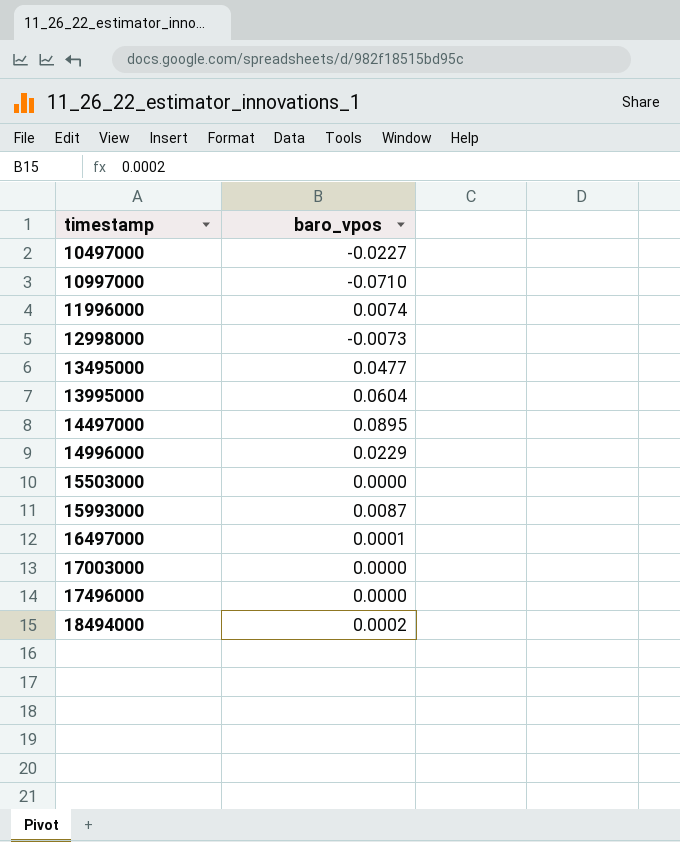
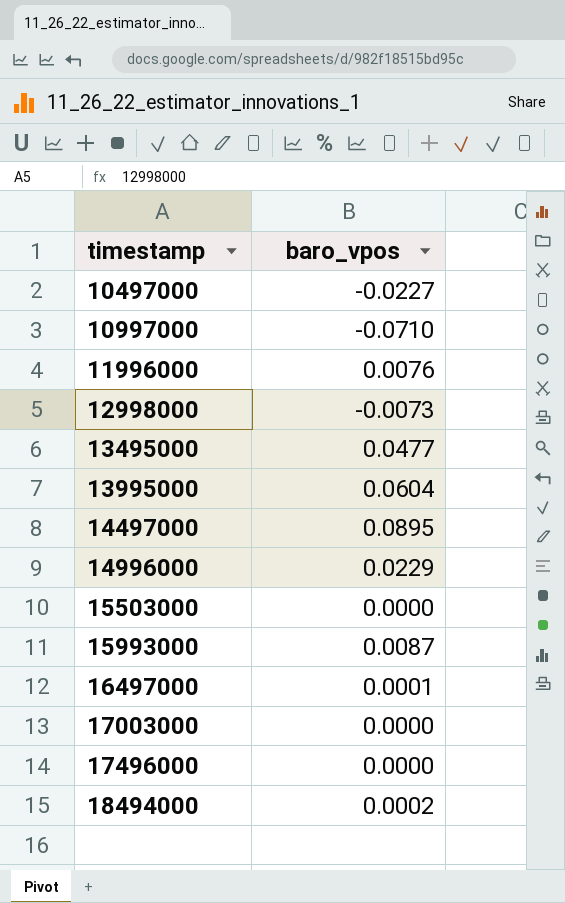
11996000 | baro_vpos: 0.0074 -> 0.0076

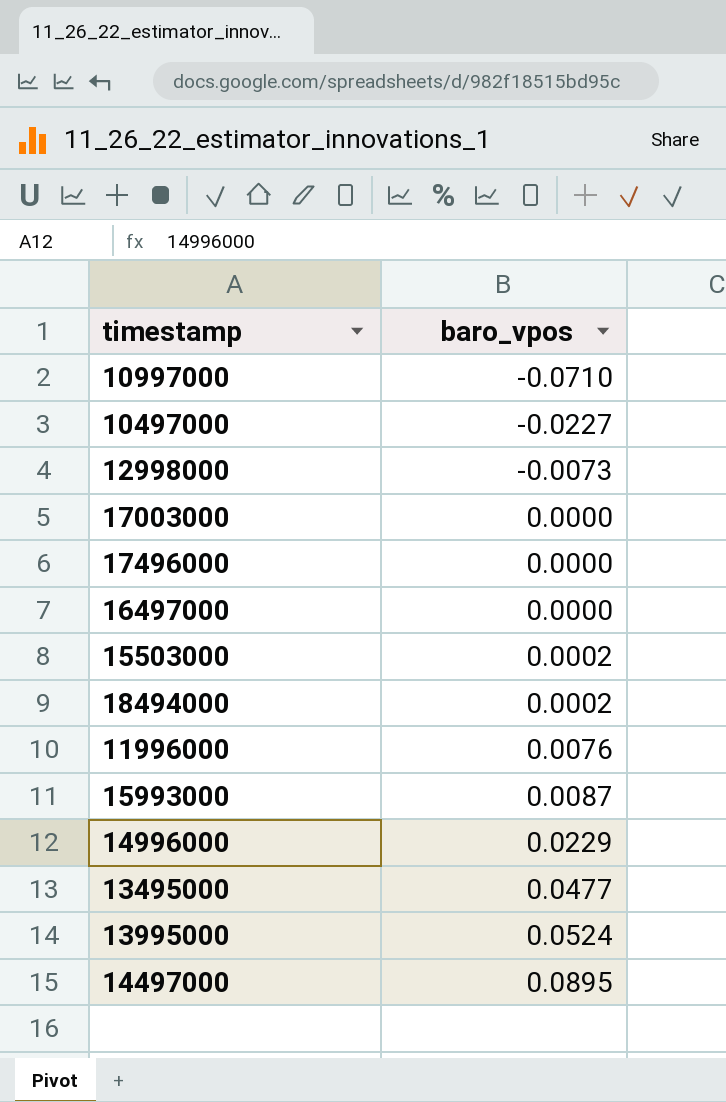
row order: timestamp ascending -> baro_vpos ascending
16497000 | baro_vpos: 0.0001 -> 0.0000
15503000 | baro_vpos: 0.0000 -> 0.0002
13995000 | baro_vpos: 0.0604 -> 0.0524

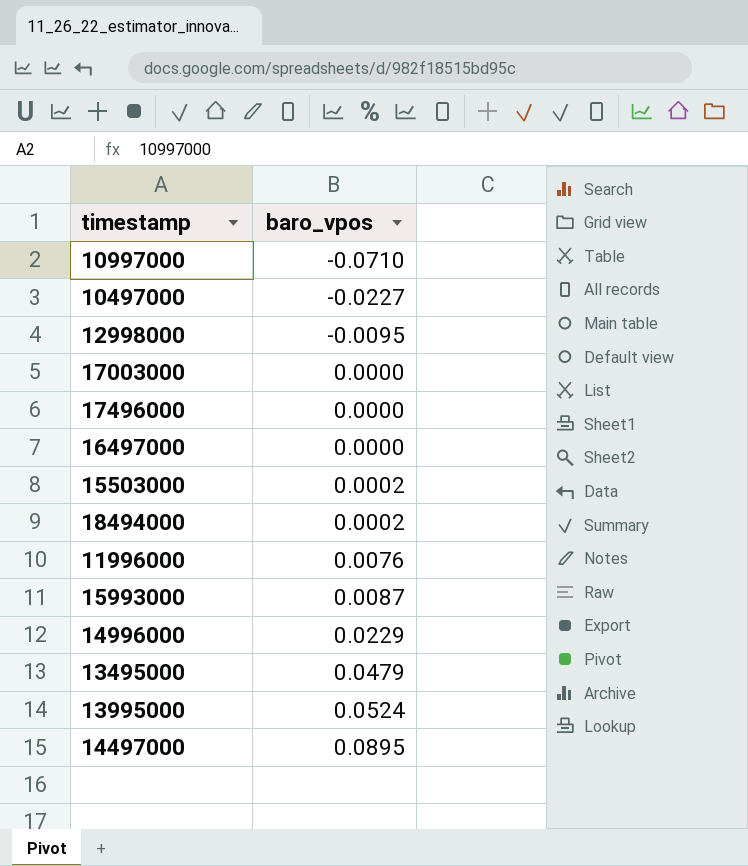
12998000 | baro_vpos: -0.0073 -> -0.0095
13495000 | baro_vpos: 0.0477 -> 0.0479

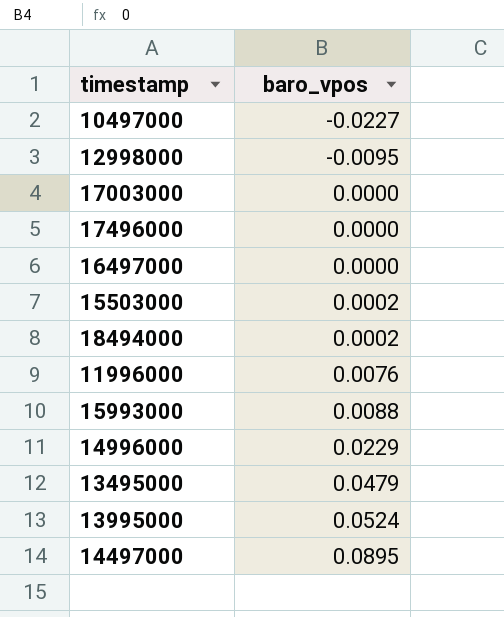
row 10997000: -0.0710 -> none
15993000 | baro_vpos: 0.0087 -> 0.0088

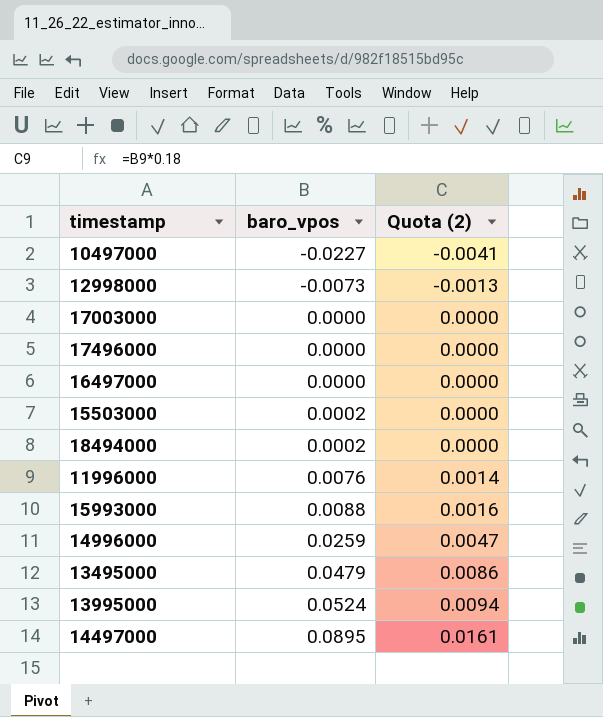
column Quota (2) | formula: none -> [baro_vpos] * 0.18
12998000 | baro_vpos: -0.0095 -> -0.0073
14996000 | baro_vpos: 0.0229 -> 0.0259

